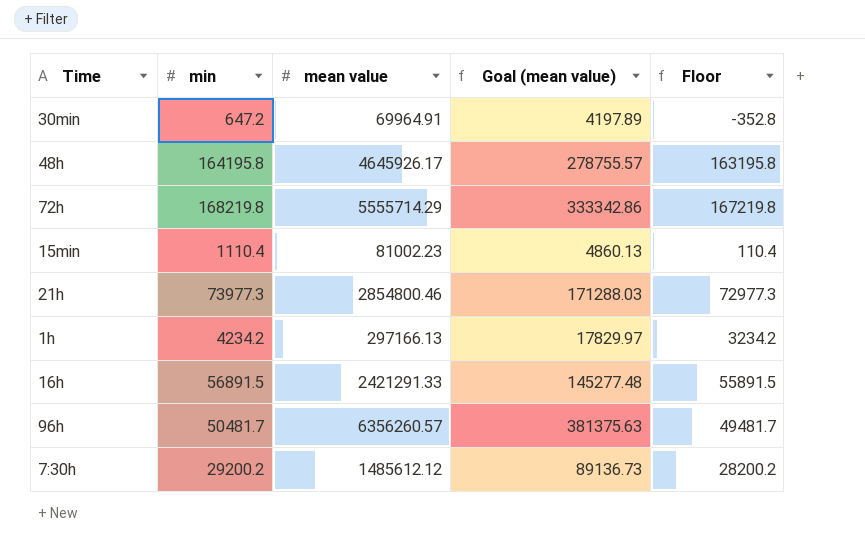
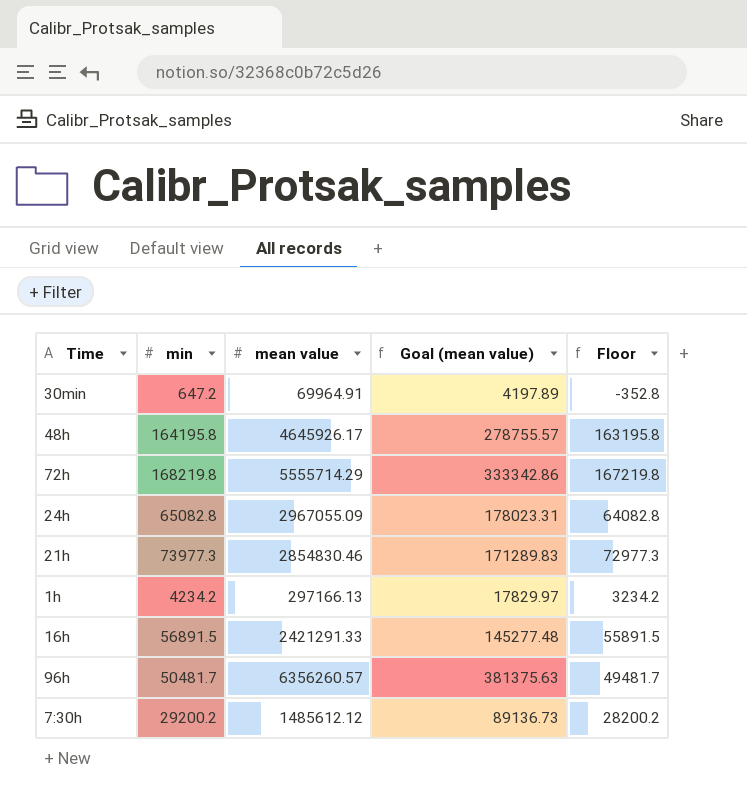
row 15min: 1110.4 | 81002.23 | 4860.13 | 110.4 -> none
row 24h: none -> 65082.8 | 2967055.09 | 178023.31 | 64082.8
21h | mean value: 2854800.46 -> 2854830.46
21h | Goal (mean value): 171288.03 -> 171289.83

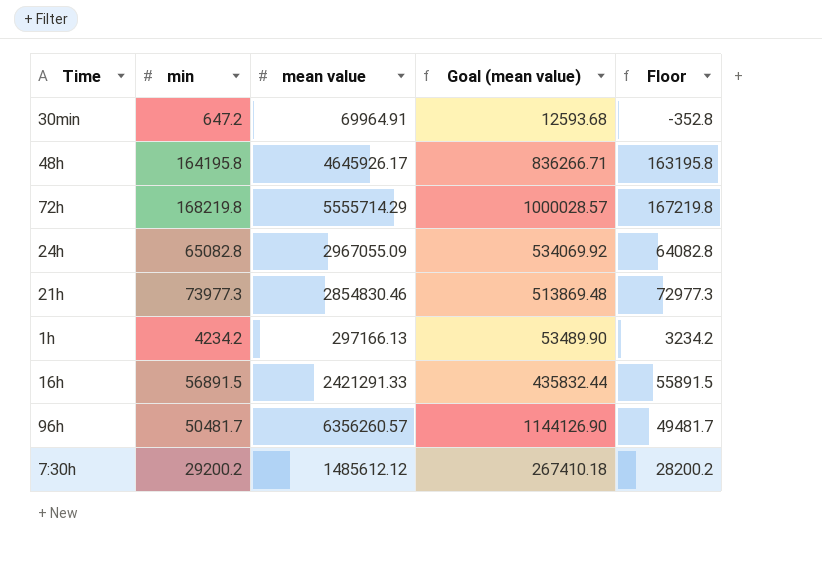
column Goal (mean value) | formula: [mean value] * 0.06 -> [mean value] * 0.18

